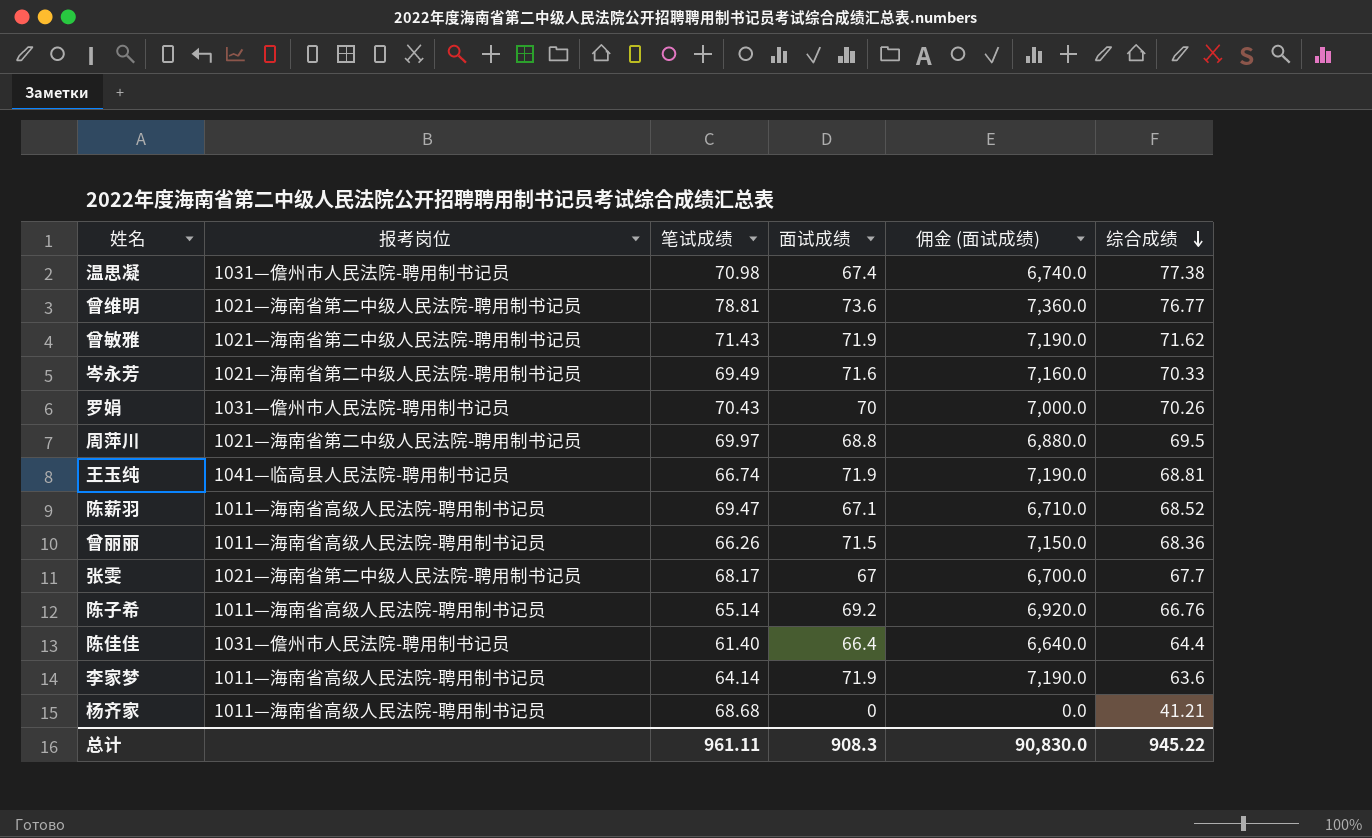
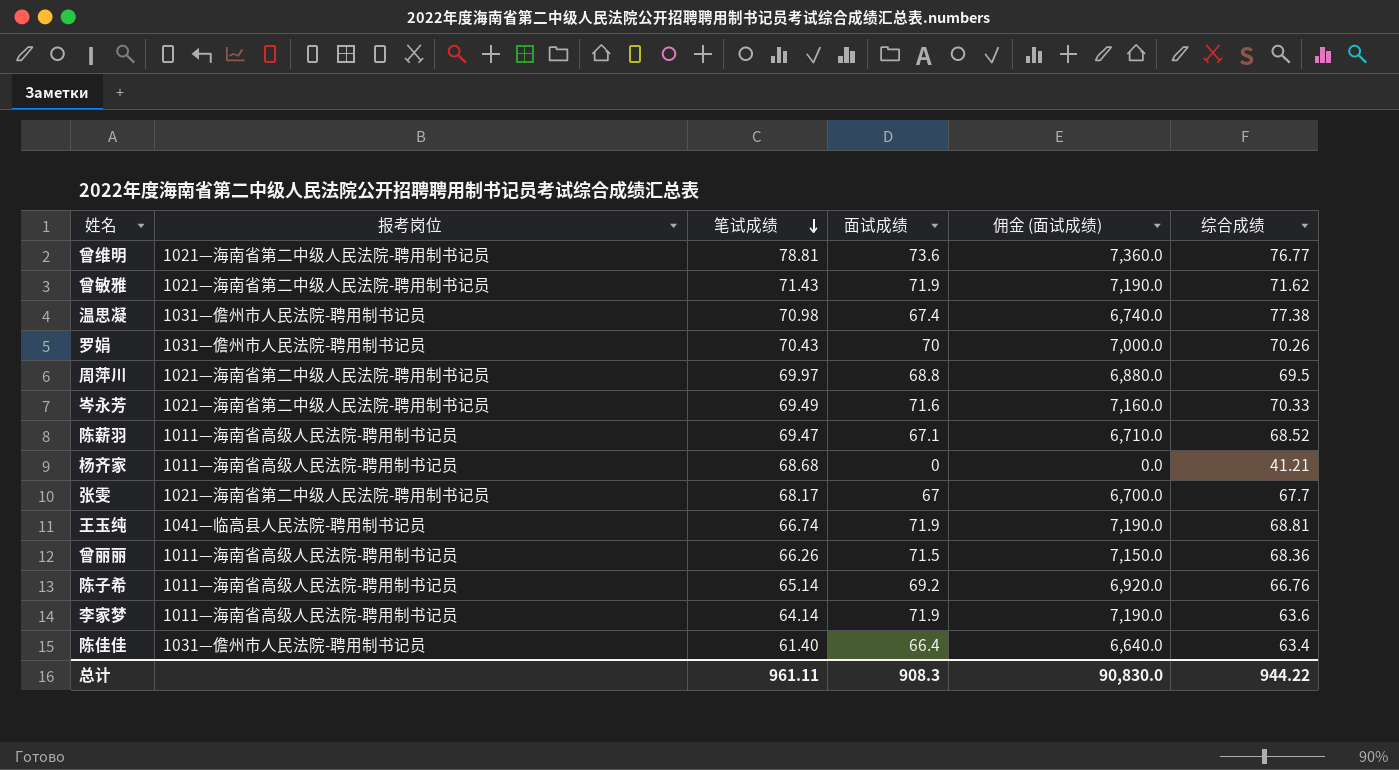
row order: 综合成绩 descending -> 笔试成绩 descending
陈佳佳 | 综合成绩: 64.4 -> 63.4
总计 | 综合成绩: 945.22 -> 944.22

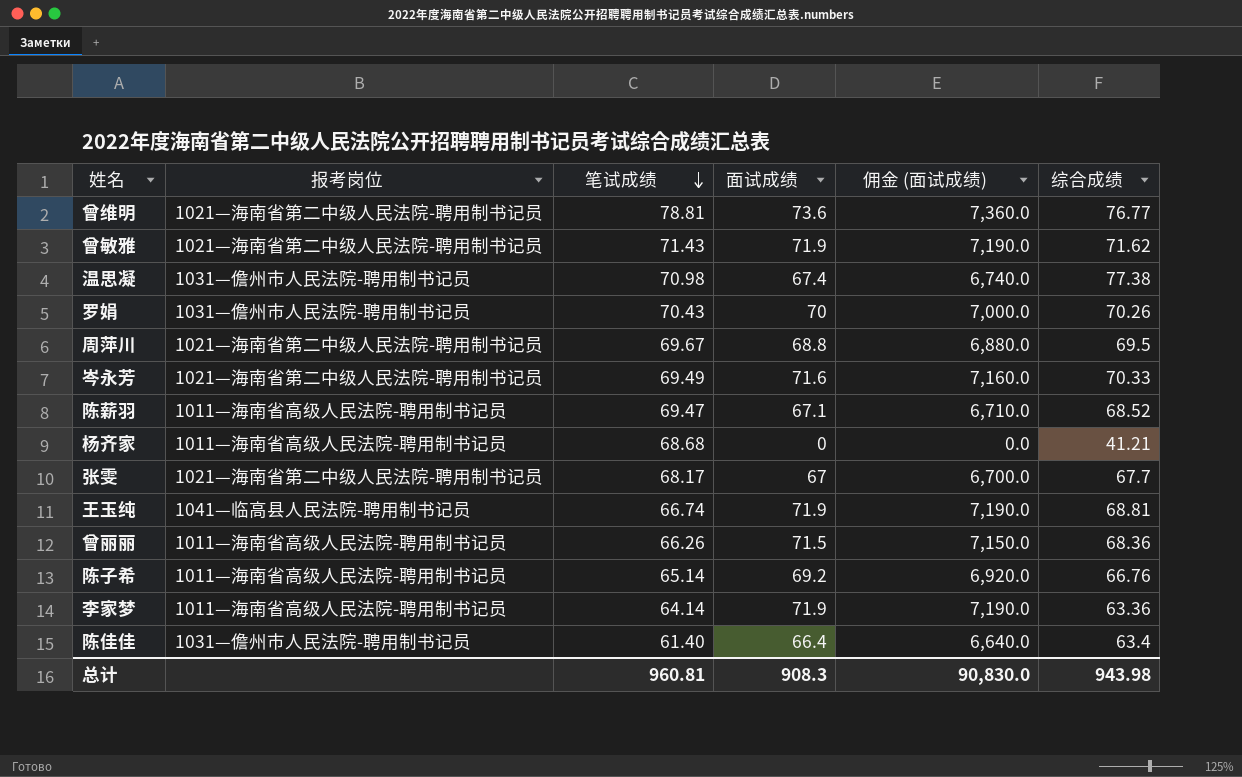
周萍川 | 笔试成绩: 69.97 -> 69.67
李家梦 | 综合成绩: 63.6 -> 63.36
总计 | 笔试成绩: 961.11 -> 960.81
总计 | 综合成绩: 944.22 -> 943.98

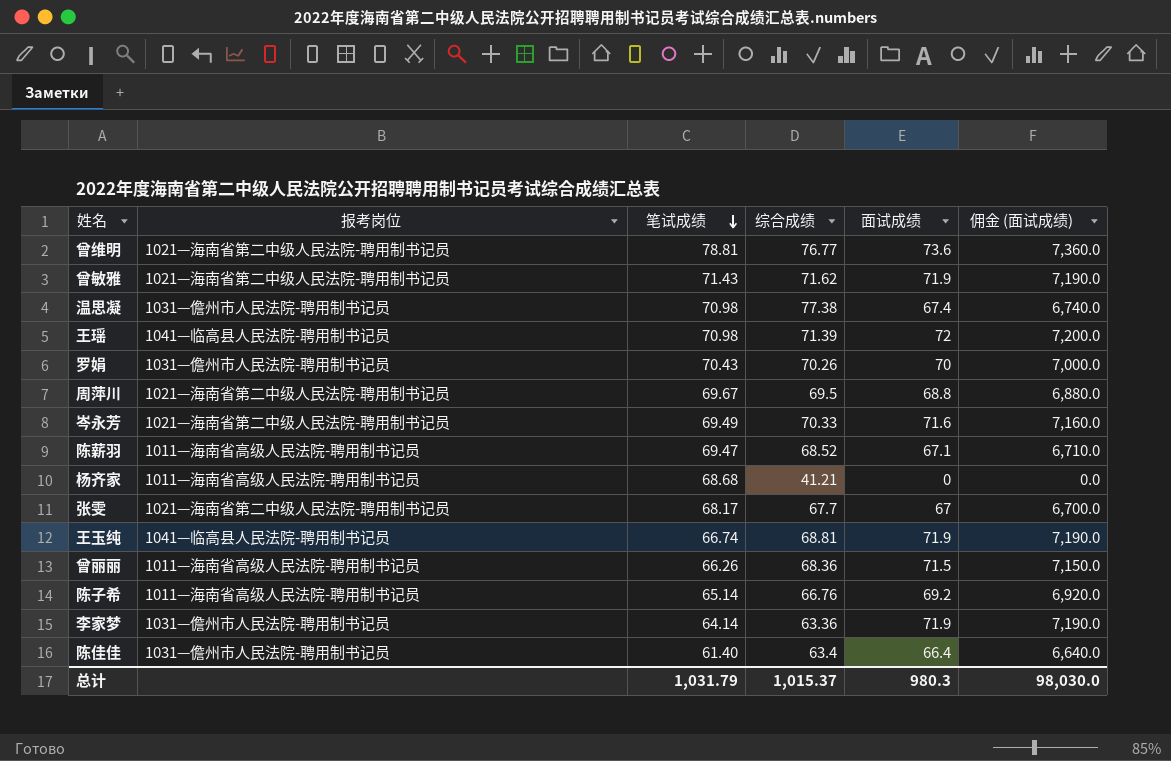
column 综合成绩 | position: 6 -> 4
row 王瑶: none -> 1041—临高县人民法院-聘用制书记员 | 70.98 | 71.39 | 72 | 7,200.0
李家梦 | 报考岗位: 1011—海南省高级人民法院-聘用制书记员 -> 1031—儋州市人民法院-聘用制书记员
总计 | 笔试成绩: 960.81 -> 1,031.79
总计 | 综合成绩: 943.98 -> 1,015.37
总计 | 面试成绩: 908.3 -> 980.3
总计 | 佣金 (面试成绩): 90,830.0 -> 98,030.0

